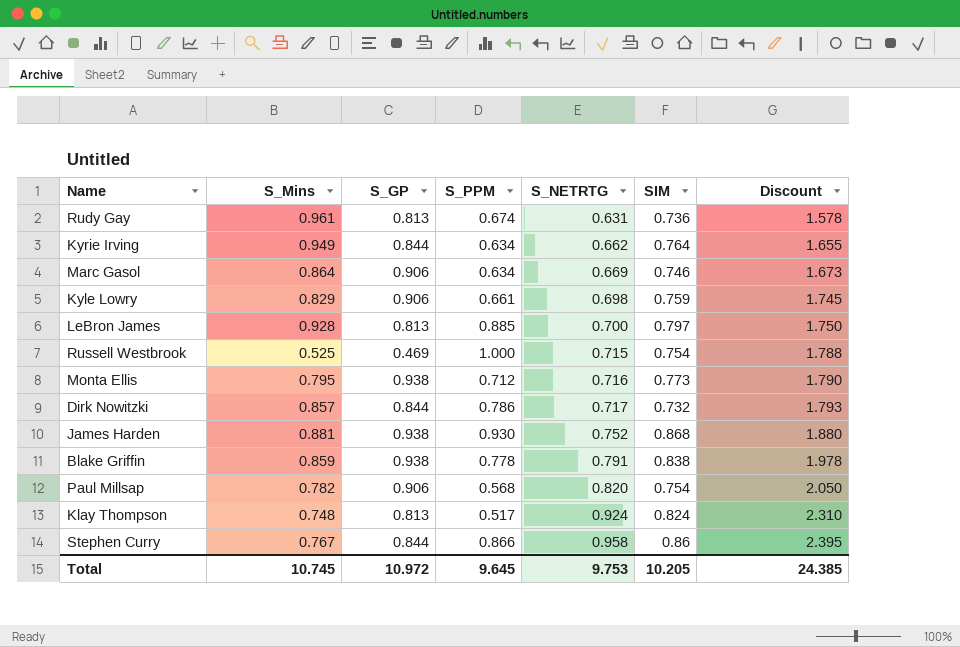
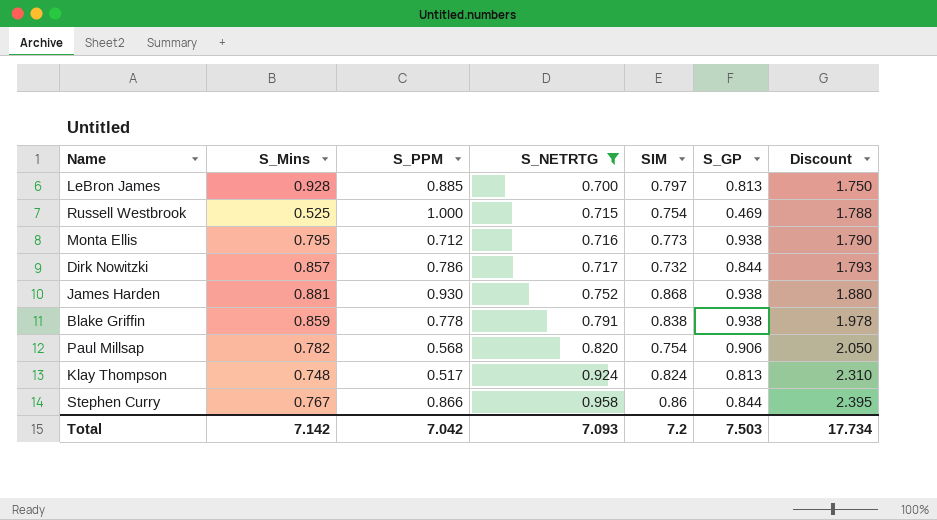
filter: none -> S_NETRTG >= 0.700
column S_GP | position: 3 -> 6
Total | S_Mins: 10.745 -> 7.142
Total | S_PPM: 9.645 -> 7.042
Total | S_NETRTG: 9.753 -> 7.093
Total | SIM: 10.205 -> 7.2
Total | S_GP: 10.972 -> 7.503
Total | Discount: 24.385 -> 17.734

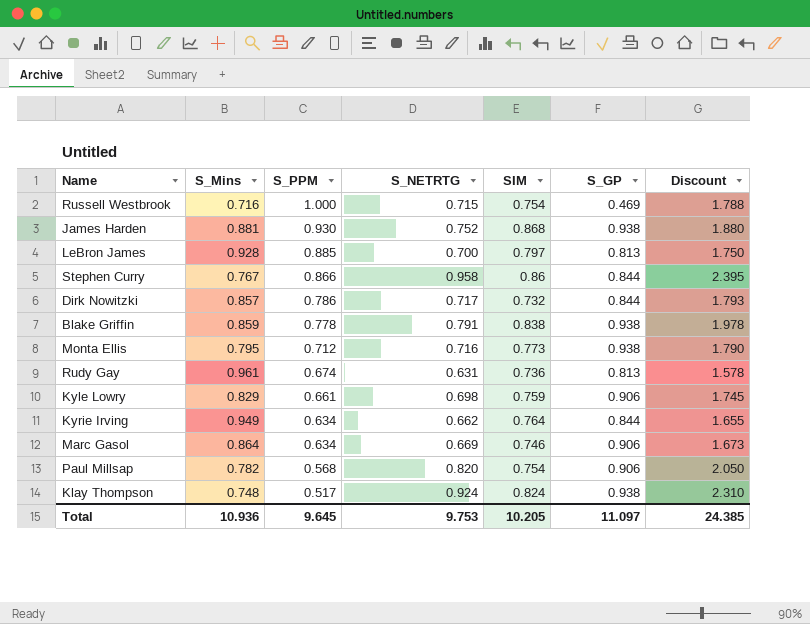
filter: S_NETRTG >= 0.700 -> none
row order: S_NETRTG ascending -> S_PPM descending
Russell Westbrook | S_Mins: 0.525 -> 0.716
Klay Thompson | S_GP: 0.813 -> 0.938
Total | S_Mins: 7.142 -> 10.936
Total | S_PPM: 7.042 -> 9.645
Total | S_NETRTG: 7.093 -> 9.753
Total | SIM: 7.2 -> 10.205
Total | S_GP: 7.503 -> 11.097
Total | Discount: 17.734 -> 24.385

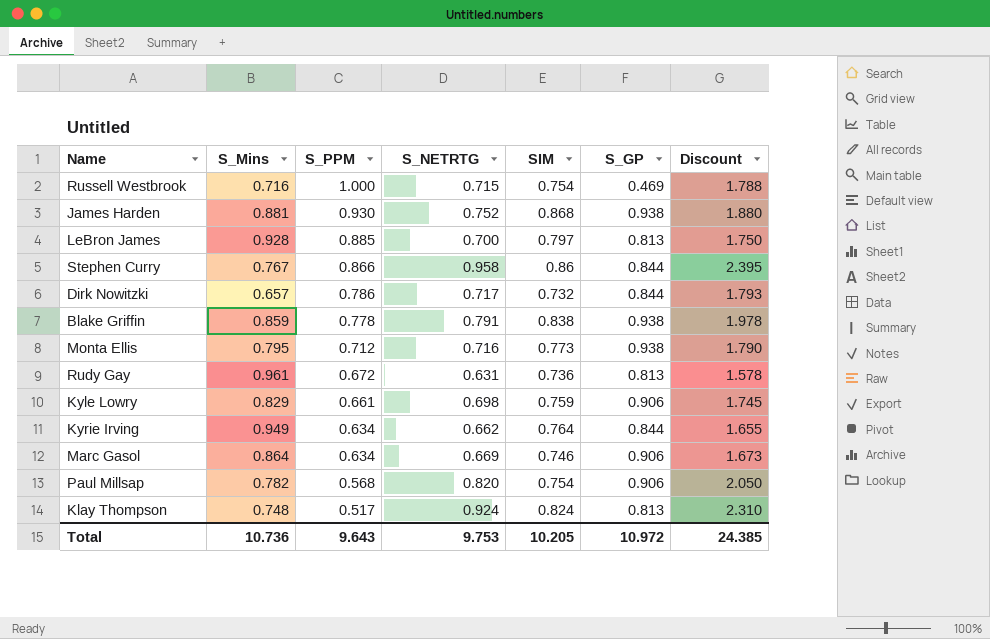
Dirk Nowitzki | S_Mins: 0.857 -> 0.657
Rudy Gay | S_PPM: 0.674 -> 0.672
Klay Thompson | S_GP: 0.938 -> 0.813
Total | S_Mins: 10.936 -> 10.736
Total | S_PPM: 9.645 -> 9.643
Total | S_GP: 11.097 -> 10.972

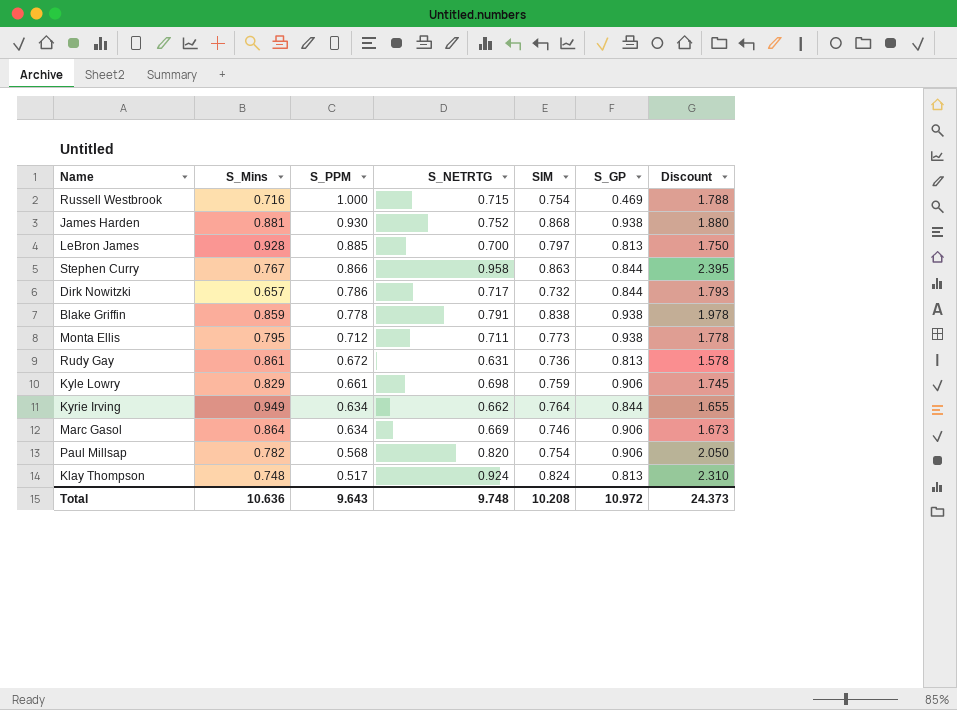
Stephen Curry | SIM: 0.86 -> 0.863
Monta Ellis | S_NETRTG: 0.716 -> 0.711
Monta Ellis | Discount: 1.790 -> 1.778
Rudy Gay | S_Mins: 0.961 -> 0.861
Total | S_Mins: 10.736 -> 10.636
Total | S_NETRTG: 9.753 -> 9.748
Total | SIM: 10.205 -> 10.208
Total | Discount: 24.385 -> 24.373

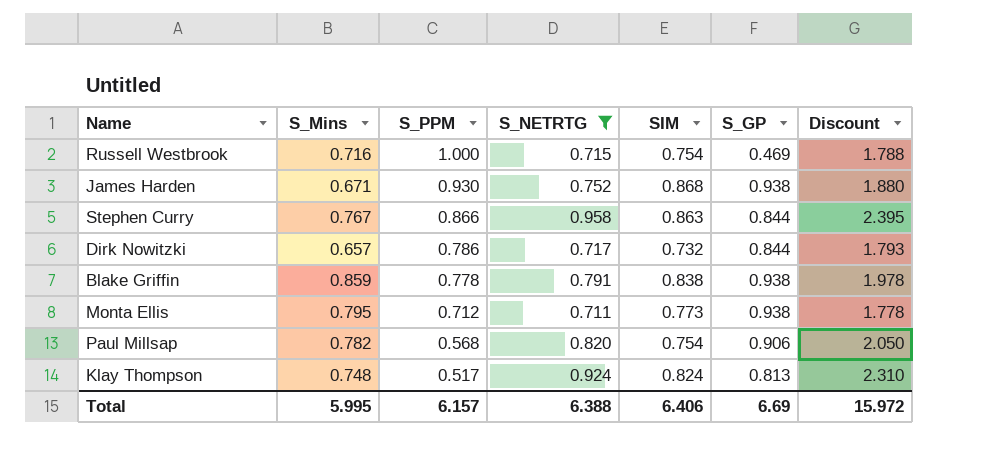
filter: none -> S_NETRTG >= 0.711
James Harden | S_Mins: 0.881 -> 0.671
Total | S_Mins: 10.636 -> 5.995
Total | S_PPM: 9.643 -> 6.157
Total | S_NETRTG: 9.748 -> 6.388
Total | SIM: 10.208 -> 6.406
Total | S_GP: 10.972 -> 6.69
Total | Discount: 24.373 -> 15.972

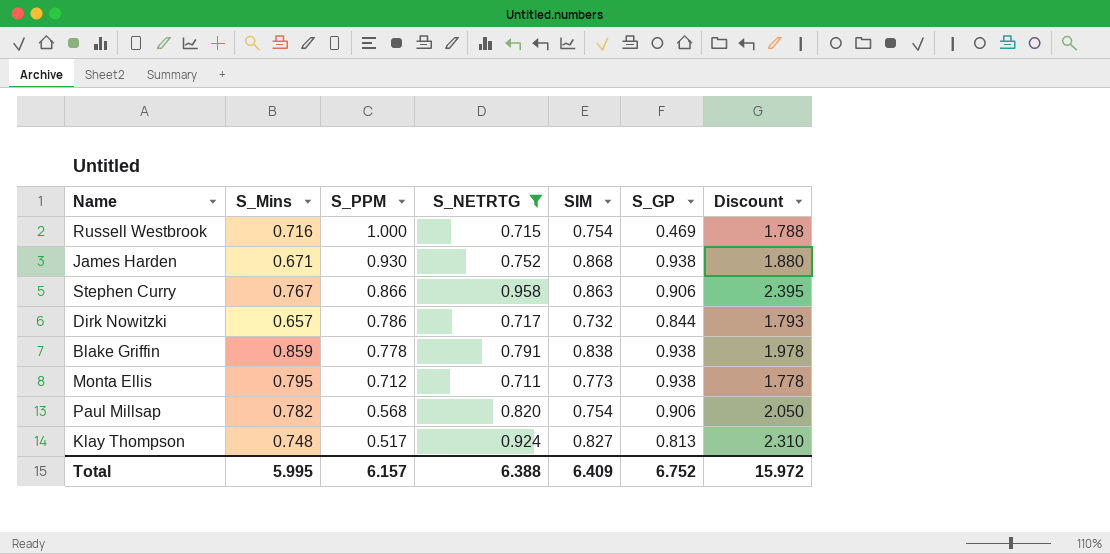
Stephen Curry | S_GP: 0.844 -> 0.906
Klay Thompson | SIM: 0.824 -> 0.827
Total | SIM: 6.406 -> 6.409
Total | S_GP: 6.69 -> 6.752

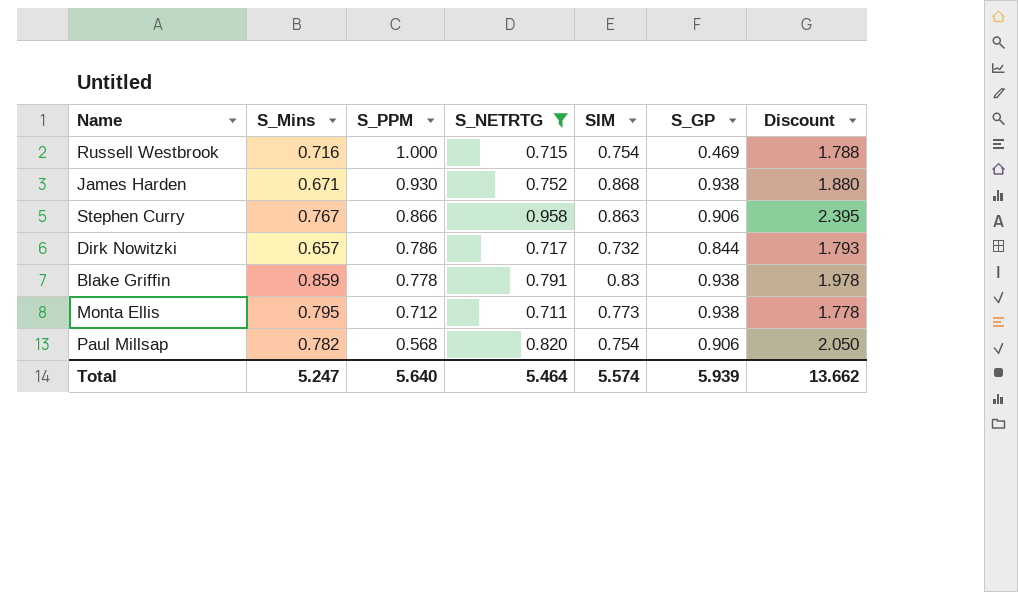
row Klay Thompson: 0.748 | 0.517 | 0.924 | 0.827 | 0.813 | 2.310 -> none
Blake Griffin | SIM: 0.838 -> 0.83
Total | S_Mins: 5.995 -> 5.247
Total | S_PPM: 6.157 -> 5.640
Total | S_NETRTG: 6.388 -> 5.464
Total | SIM: 6.409 -> 5.574
Total | S_GP: 6.752 -> 5.939
Total | Discount: 15.972 -> 13.662

